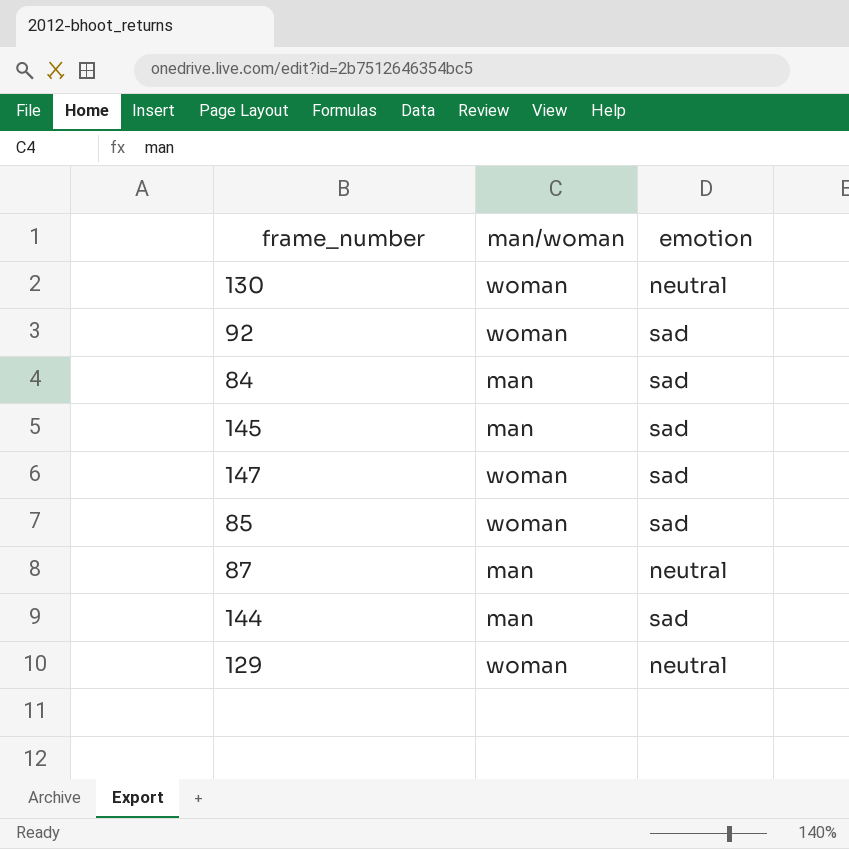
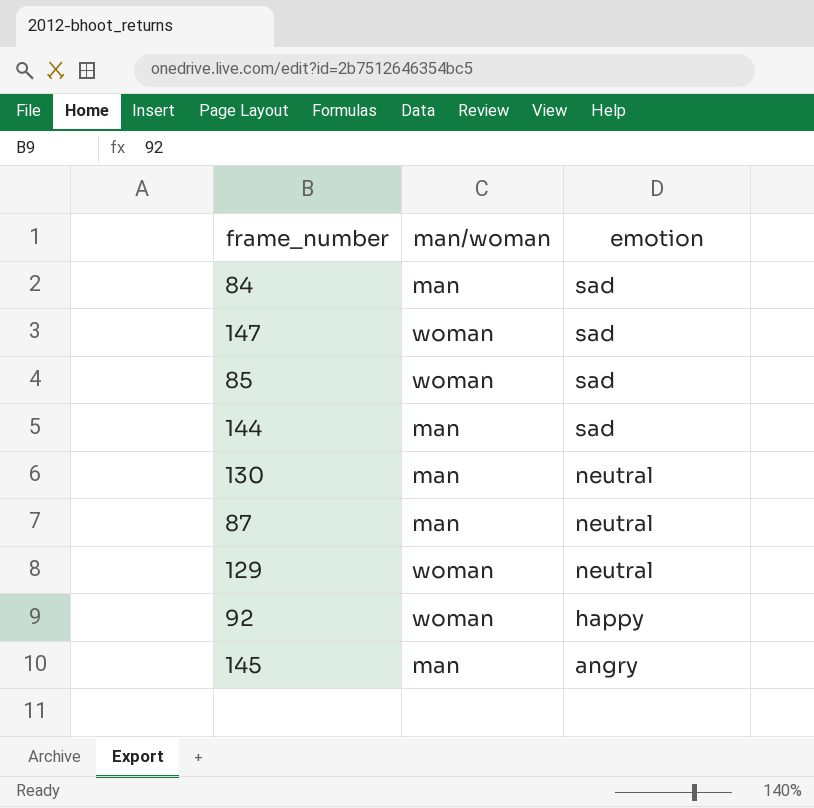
row order: none -> emotion descending
130 | man/woman: woman -> man
92 | emotion: sad -> happy
145 | emotion: sad -> angry

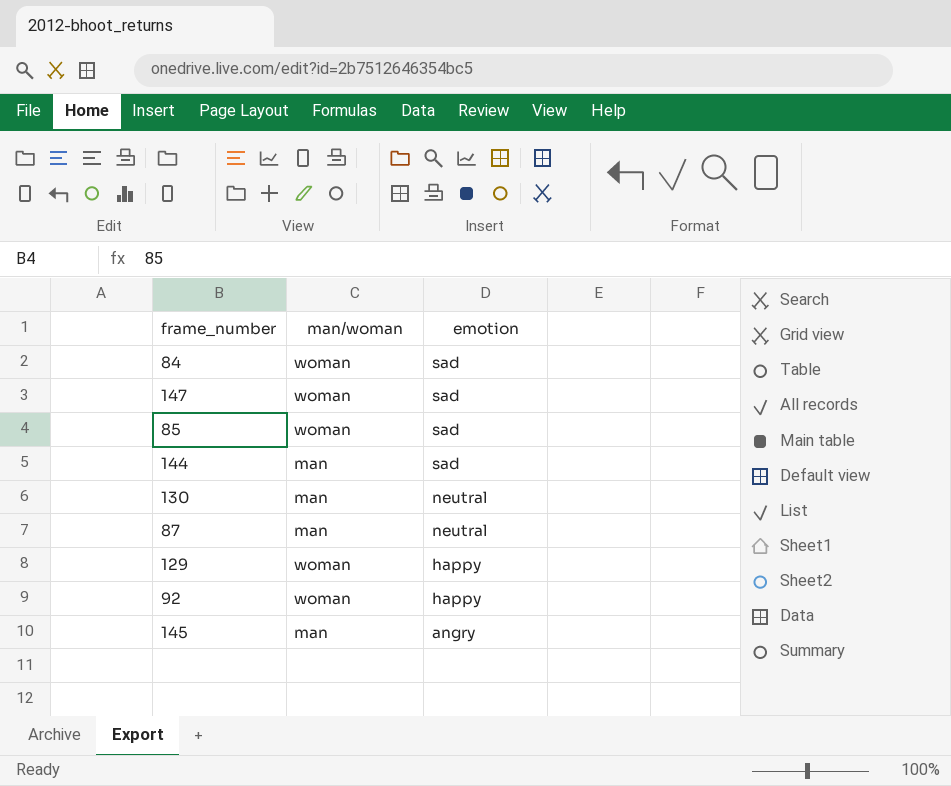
84 | man/woman: man -> woman
129 | emotion: neutral -> happy

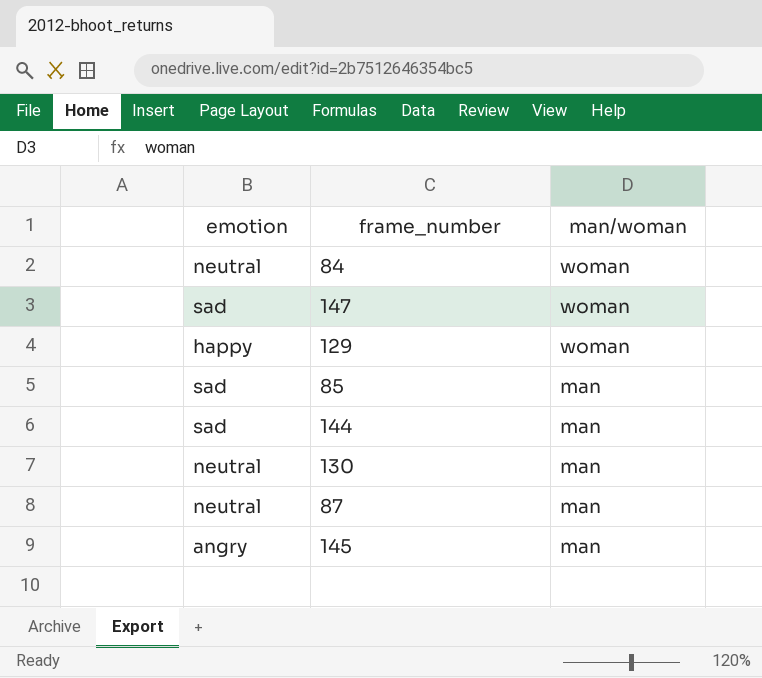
row order: emotion descending -> man/woman descending
column emotion | position: 3 -> 1
row 92: woman | happy -> none
84 | emotion: sad -> neutral
85 | man/woman: woman -> man

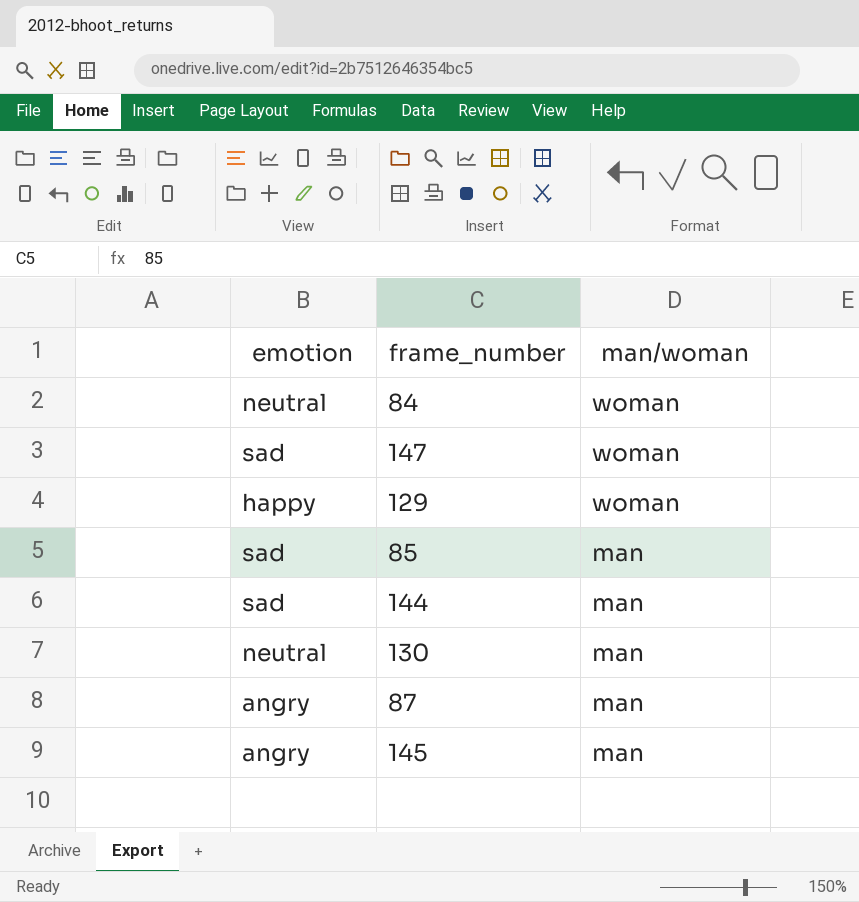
87 | emotion: neutral -> angry

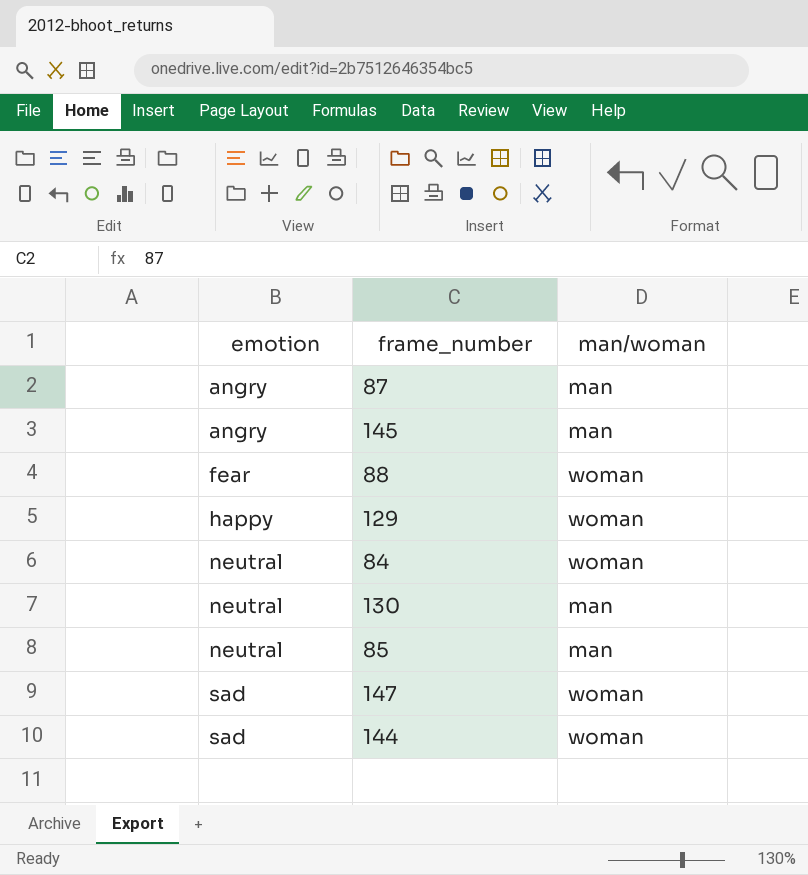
row order: man/woman descending -> emotion ascending
row 88: none -> fear | woman
85 | emotion: sad -> neutral
144 | man/woman: man -> woman

